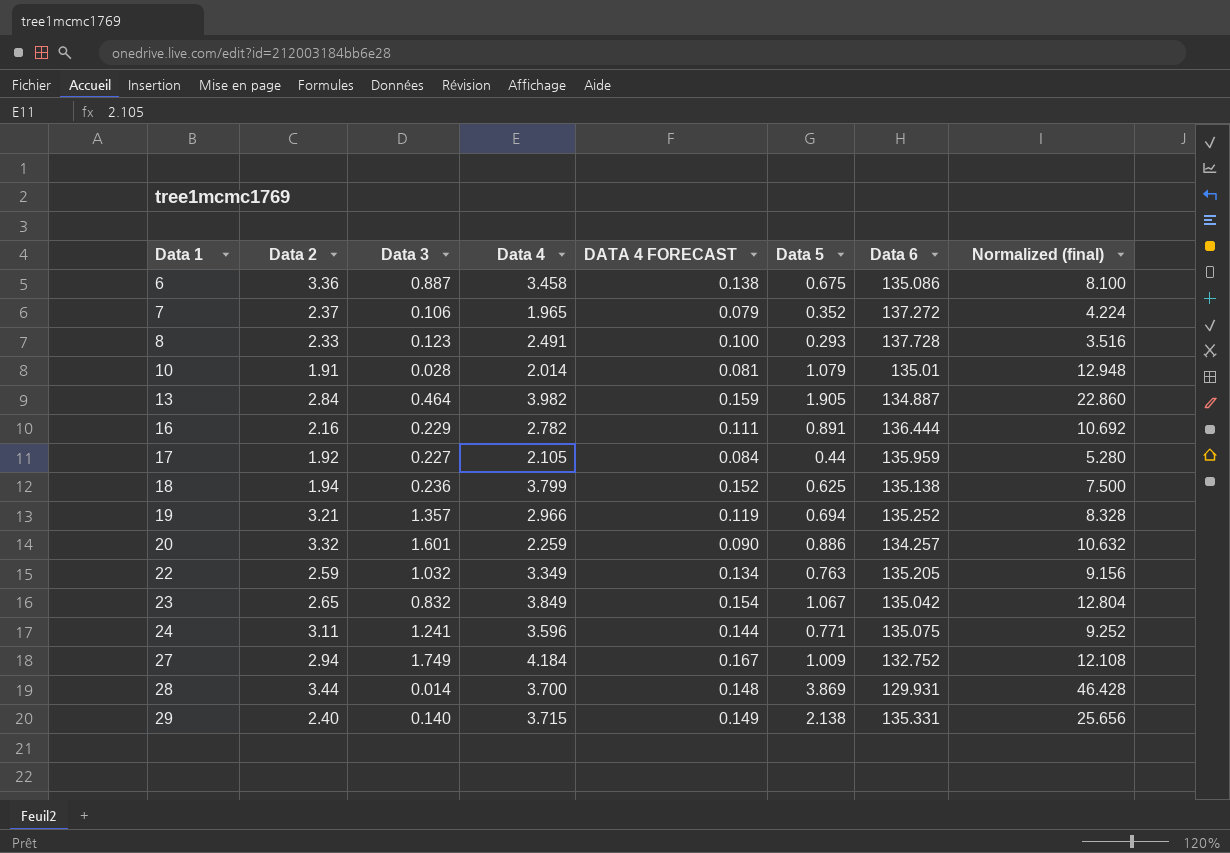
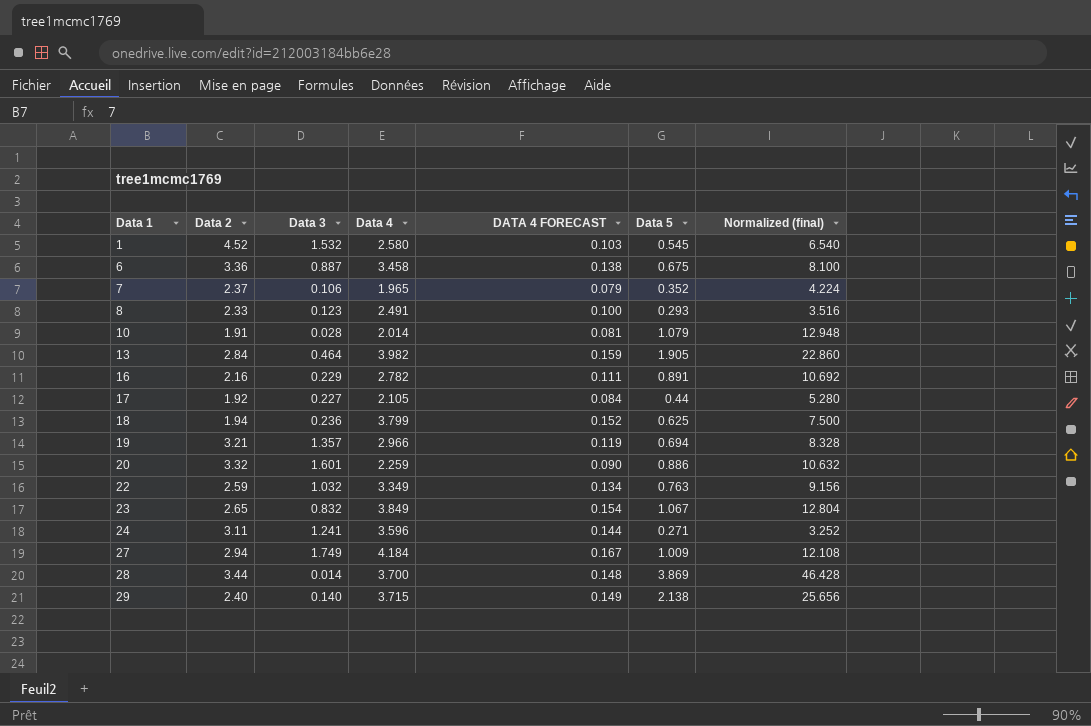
column Data 6 | position: 7 -> none
row 1: none -> 4.52 | 1.532 | 2.580 | 0.103 | 0.545 | 6.540
24 | Data 5: 0.771 -> 0.271
24 | Normalized (final): 9.252 -> 3.252

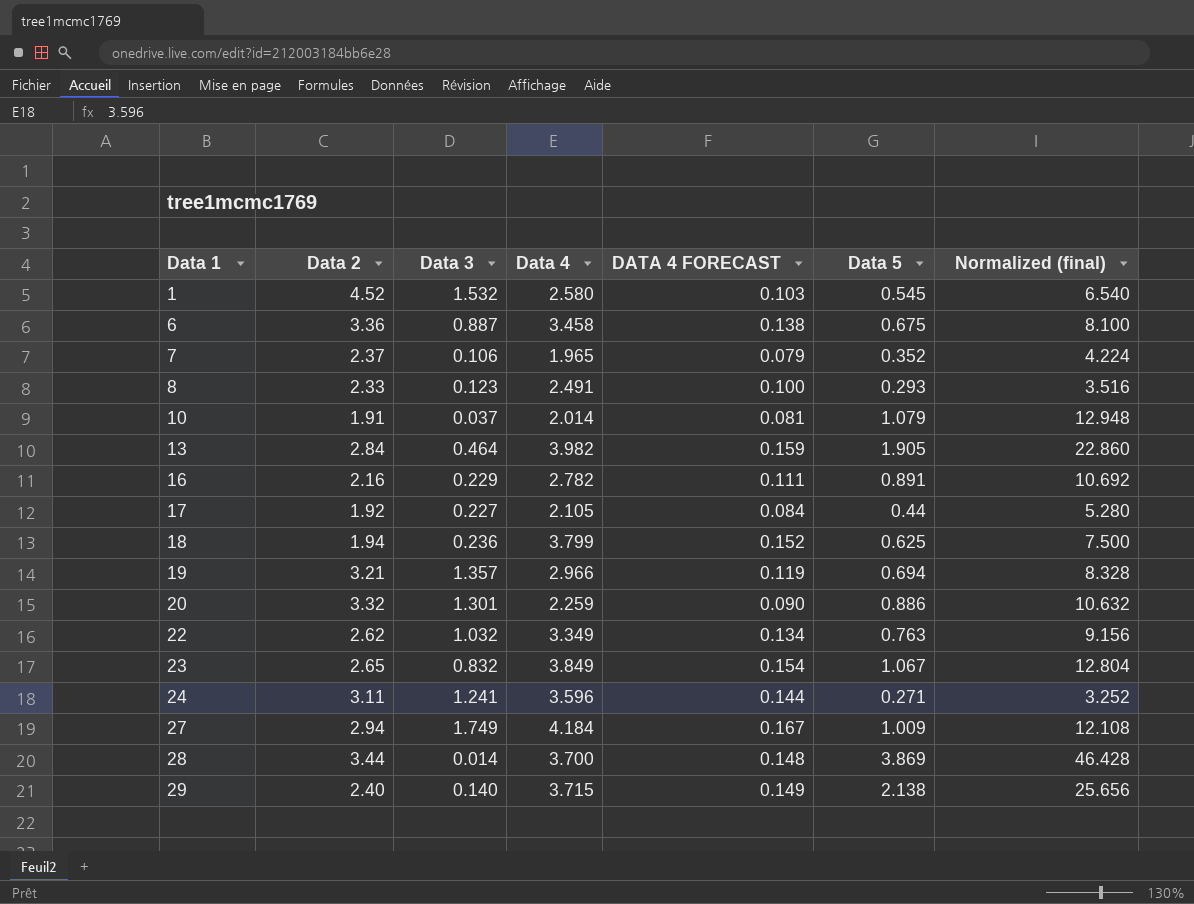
10 | Data 3: 0.028 -> 0.037
20 | Data 3: 1.601 -> 1.301
22 | Data 2: 2.59 -> 2.62

